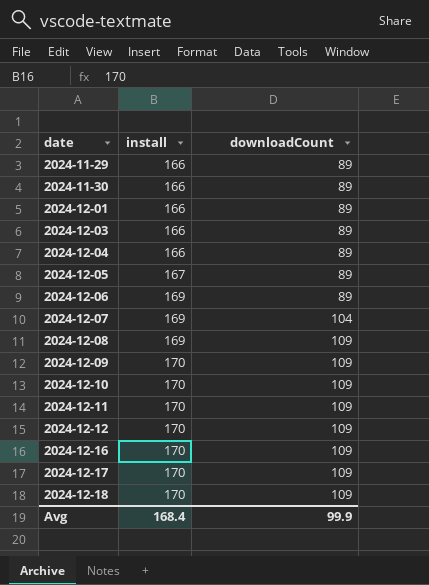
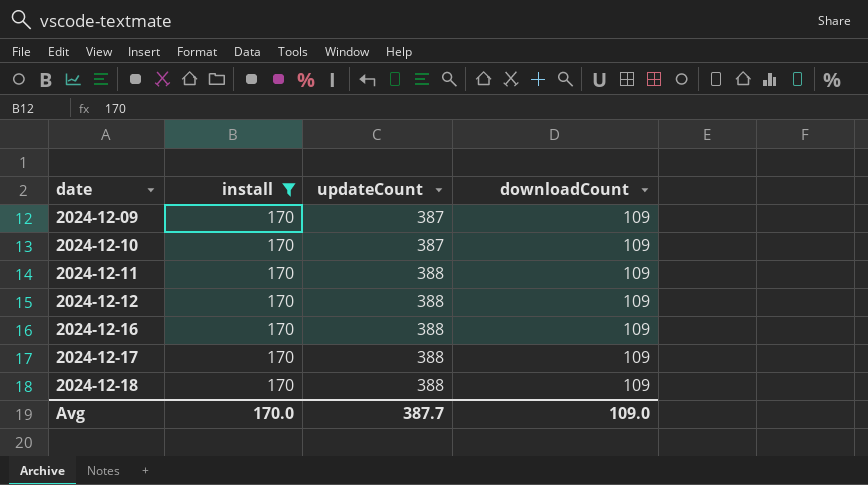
filter: none -> install = 170
column updateCount | position: none -> 3
Avg | install: 168.4 -> 170.0
Avg | downloadCount: 99.9 -> 109.0

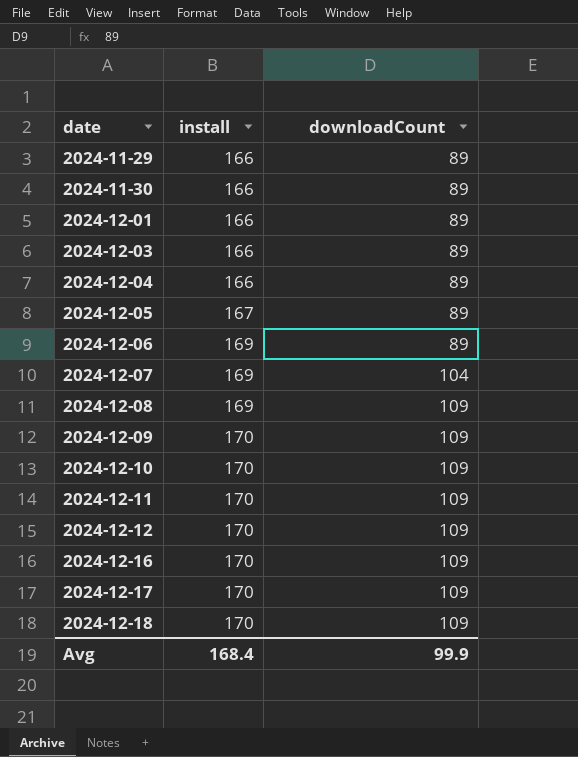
filter: install = 170 -> none
column updateCount | position: 3 -> none
Avg | install: 170.0 -> 168.4
Avg | downloadCount: 109.0 -> 99.9

